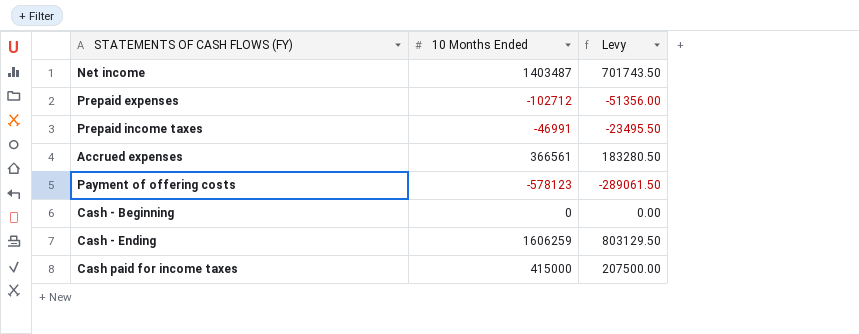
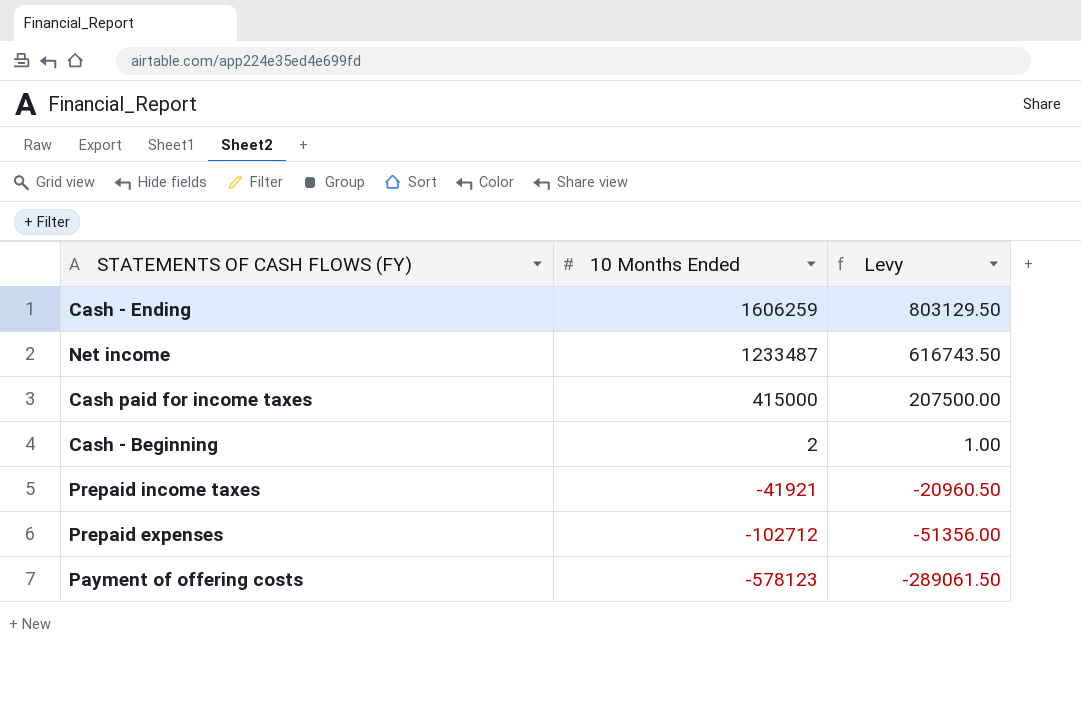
row order: none -> 10 Months Ended descending
row Accrued expenses: 366561 | 183280.50 -> none
Net income | 10 Months Ended: 1403487 -> 1233487
Net income | Levy: 701743.50 -> 616743.50
Cash - Beginning | 10 Months Ended: 0 -> 2
Cash - Beginning | Levy: 0.00 -> 1.00
Prepaid income taxes | 10 Months Ended: -46991 -> -41921
Prepaid income taxes | Levy: -23495.50 -> -20960.50

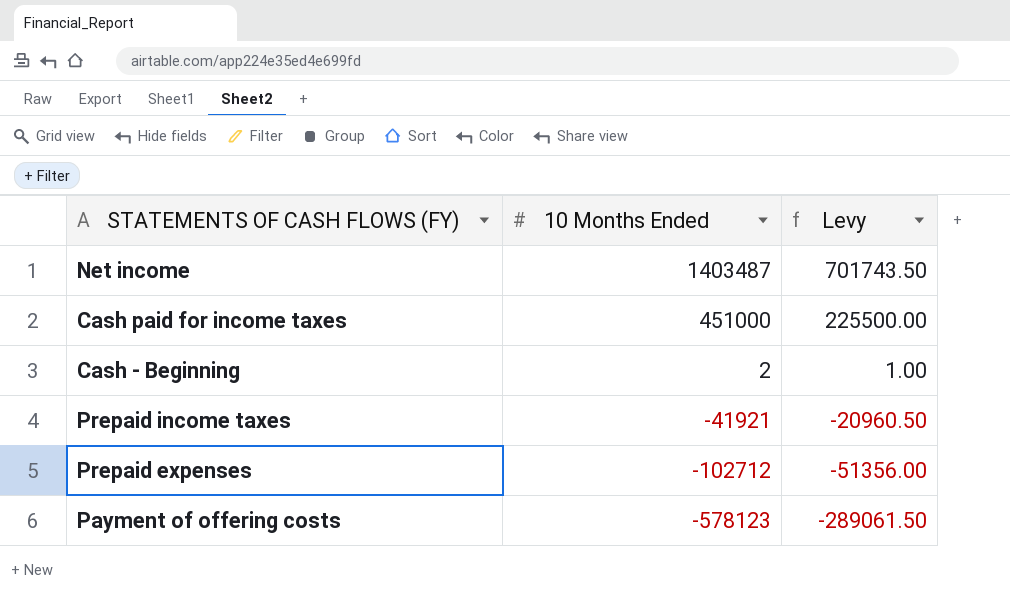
row Cash - Ending: 1606259 | 803129.50 -> none
Net income | 10 Months Ended: 1233487 -> 1403487
Net income | Levy: 616743.50 -> 701743.50
Cash paid for income taxes | 10 Months Ended: 415000 -> 451000
Cash paid for income taxes | Levy: 207500.00 -> 225500.00

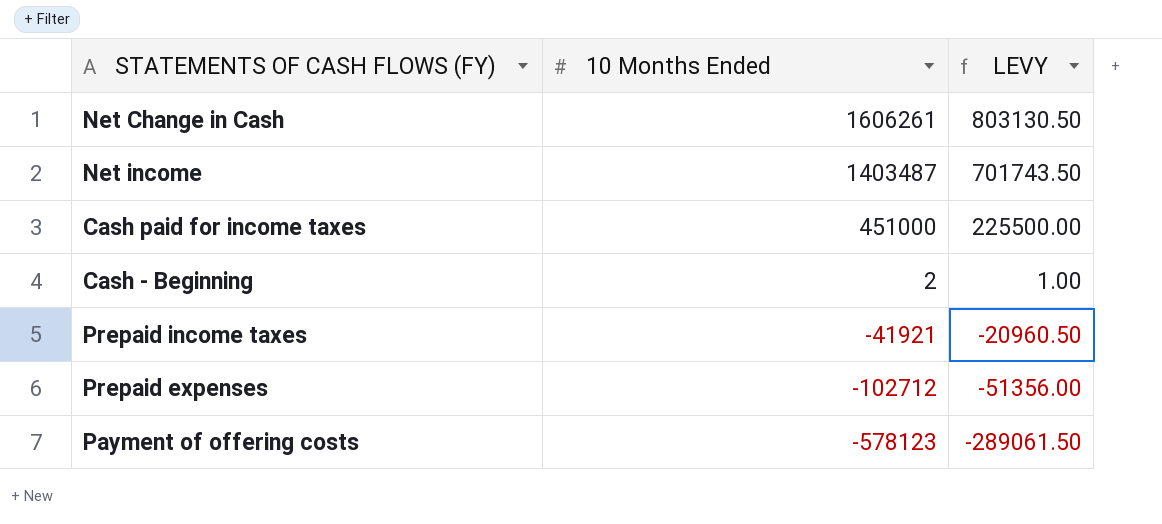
column name: Levy -> LEVY
row Net Change in Cash: none -> 1606261 | 803130.50

